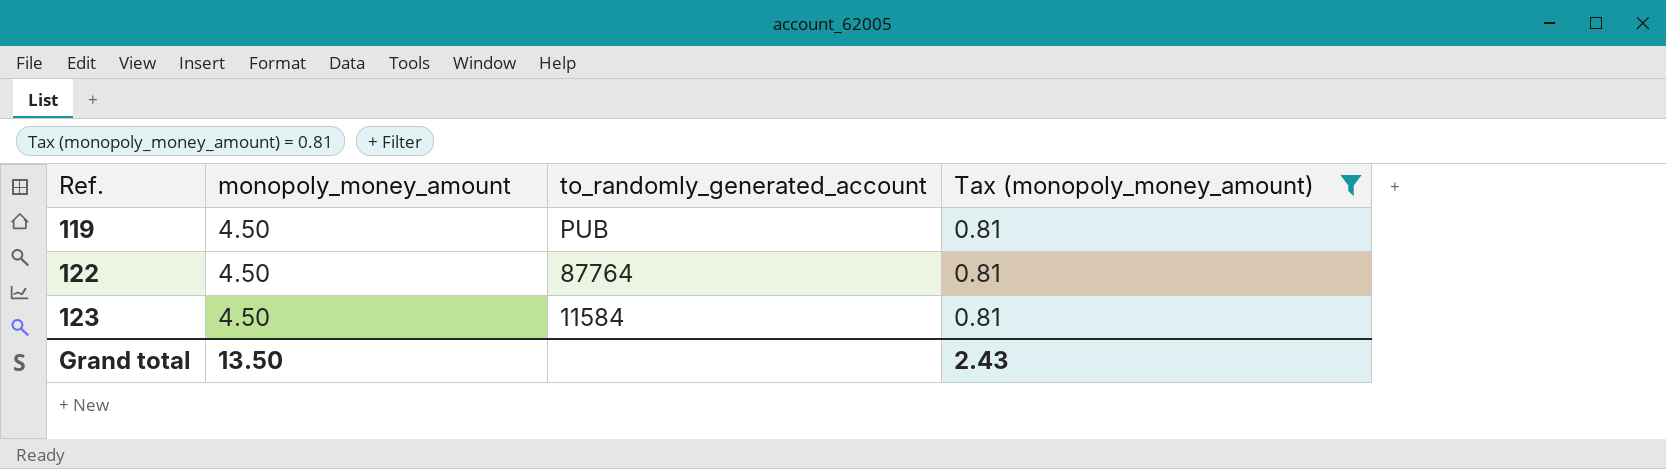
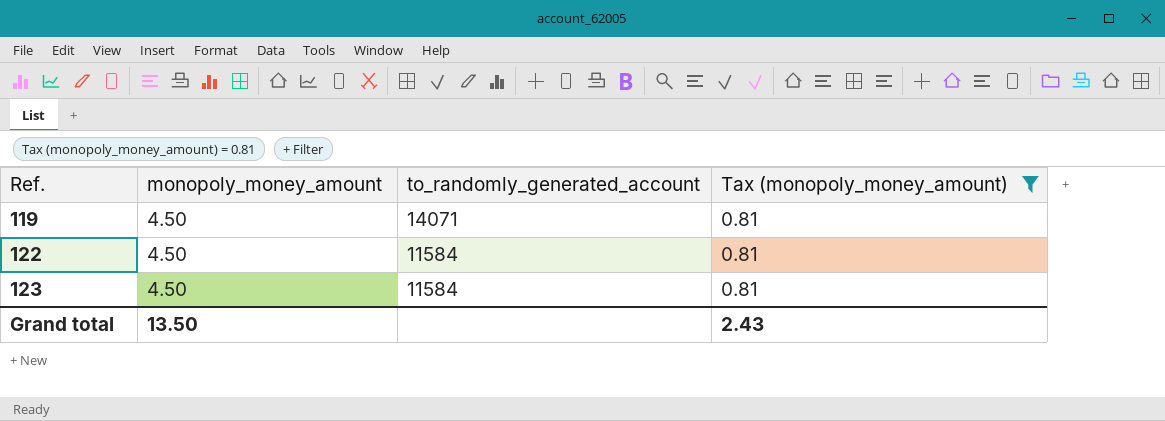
119 | to_randomly_generated_account: PUB -> 14071
122 | to_randomly_generated_account: 87764 -> 11584

